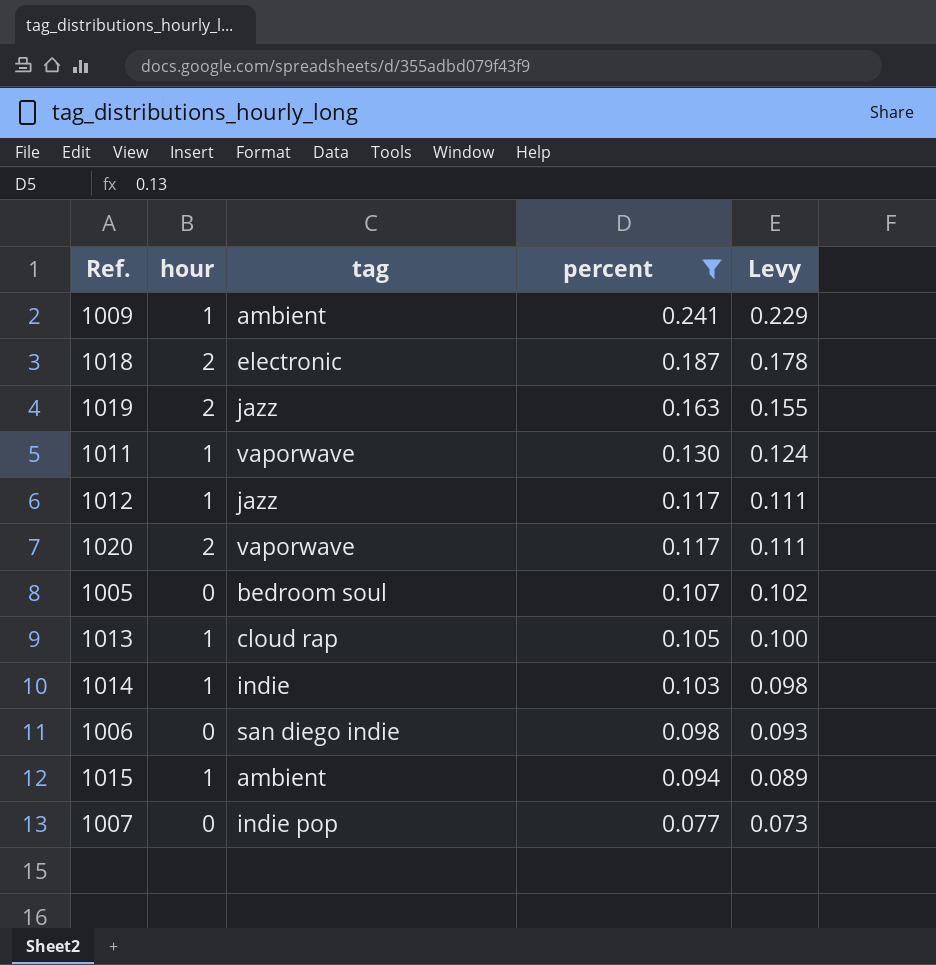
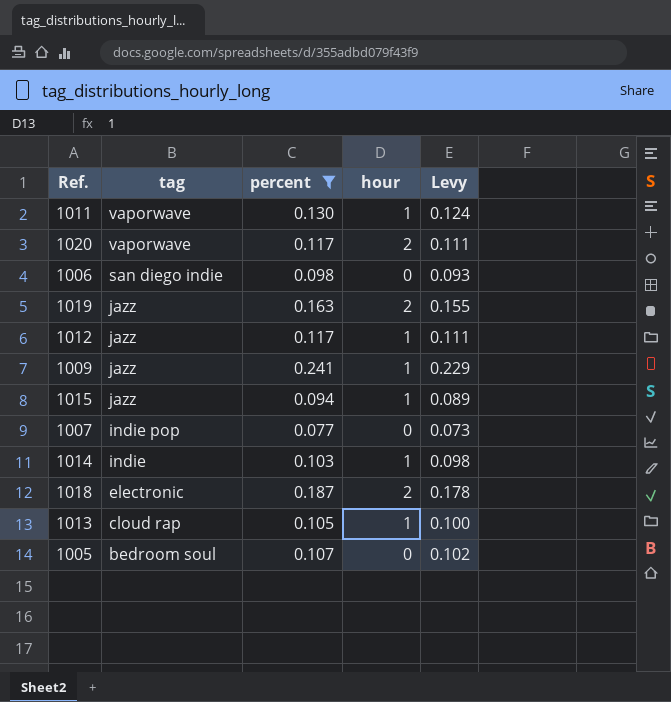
row order: percent descending -> tag descending
column hour | position: 2 -> 4
1009 | tag: ambient -> jazz
1015 | tag: ambient -> jazz

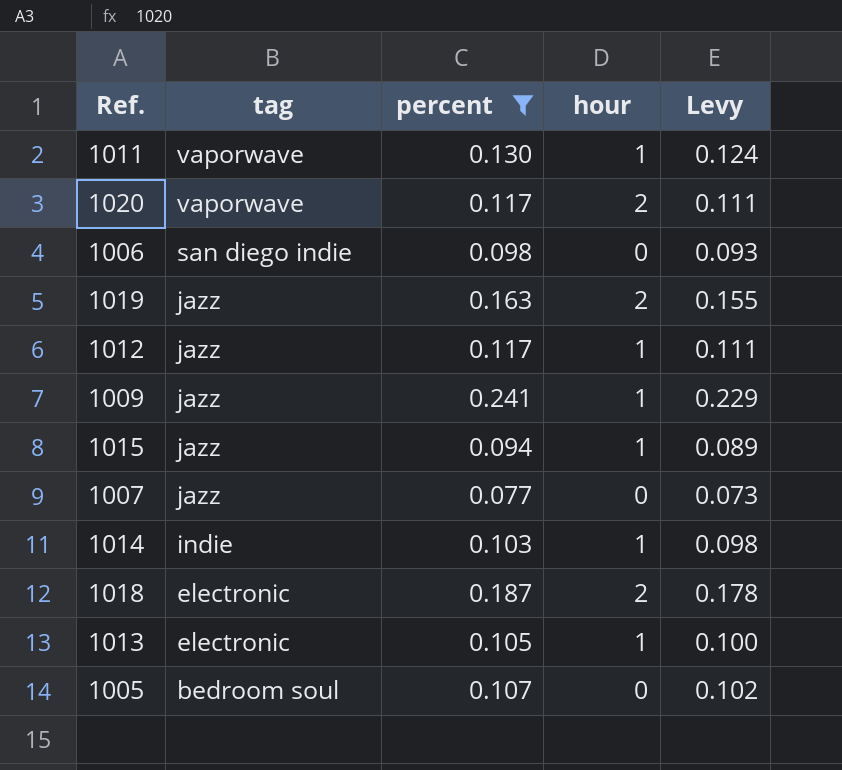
1007 | tag: indie pop -> jazz
1013 | tag: cloud rap -> electronic

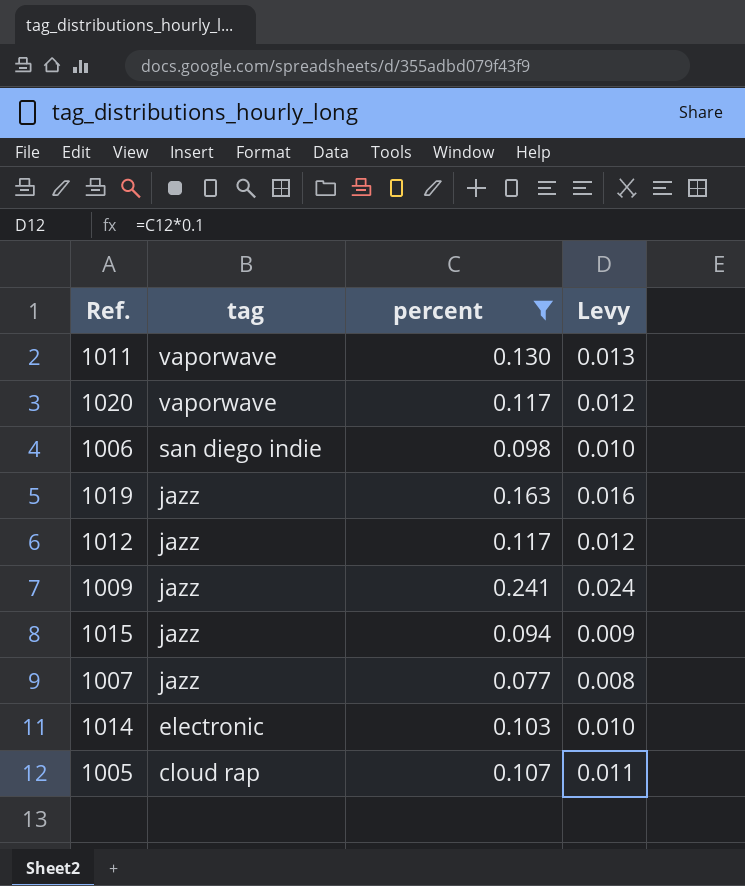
column hour | position: 4 -> none
column Levy | formula: [percent] * 0.95 -> [percent] * 0.1
row 1018: electronic | 0.187 | 2 | 0.178 -> none
row 1013: electronic | 0.105 | 1 | 0.100 -> none
1014 | tag: indie -> electronic
1005 | tag: bedroom soul -> cloud rap

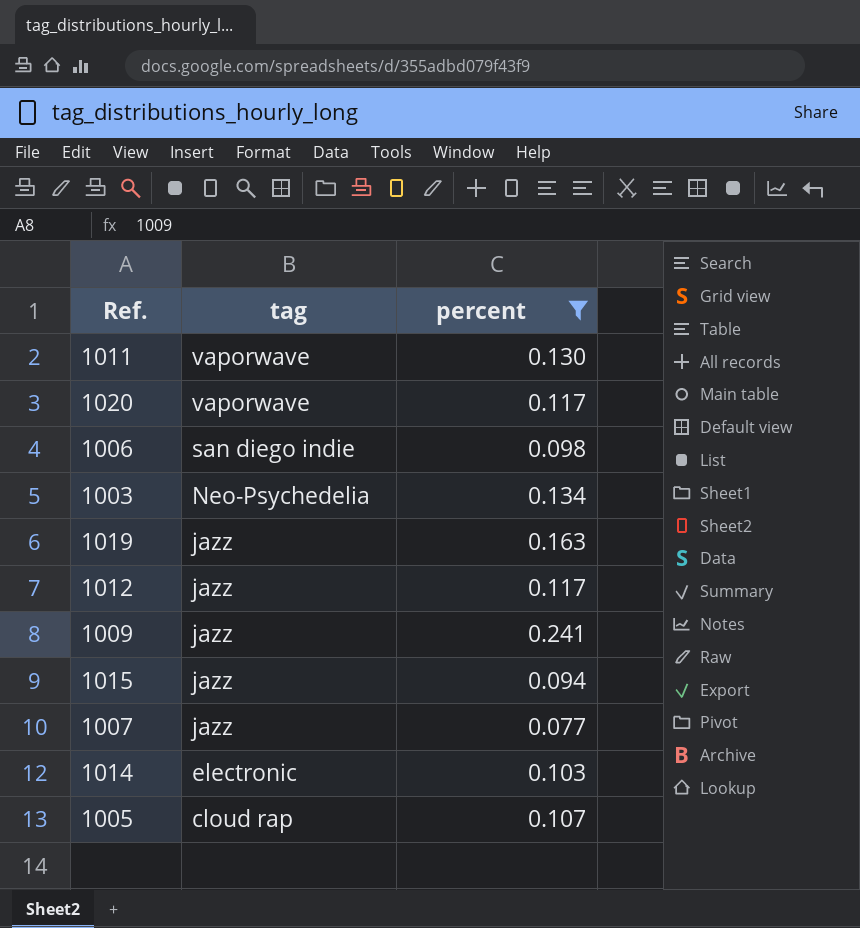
column Levy | formula: [percent] * 0.1 -> none
row 1003: none -> Neo-Psychedelia | 0.134

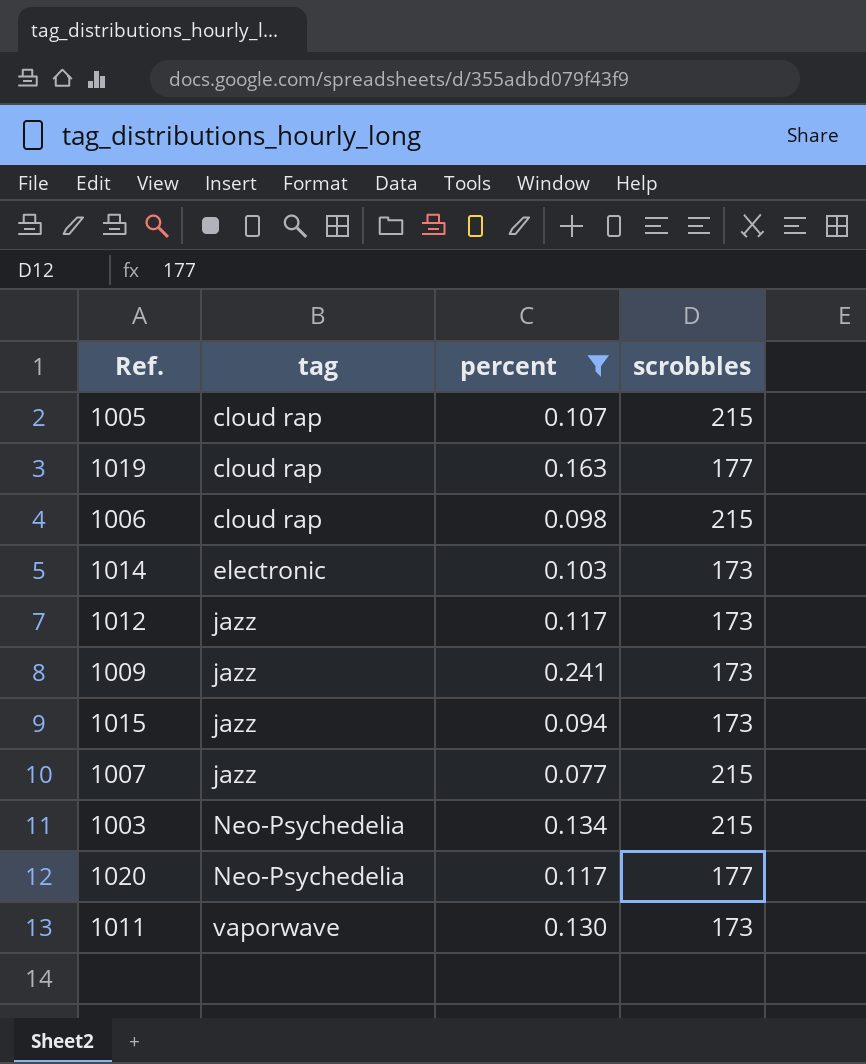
row order: tag descending -> tag ascending
column scrobbles | position: none -> 4
1019 | tag: jazz -> cloud rap
1006 | tag: san diego indie -> cloud rap
1020 | tag: vaporwave -> Neo-Psychedelia

